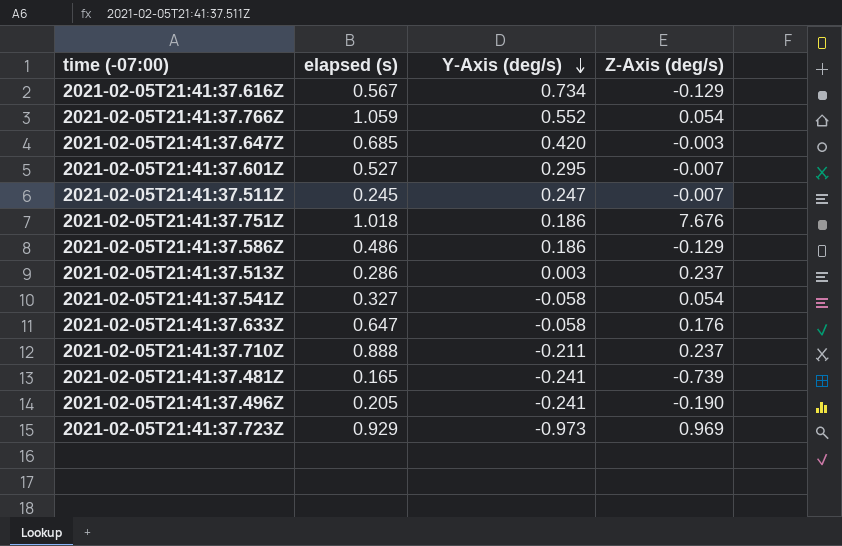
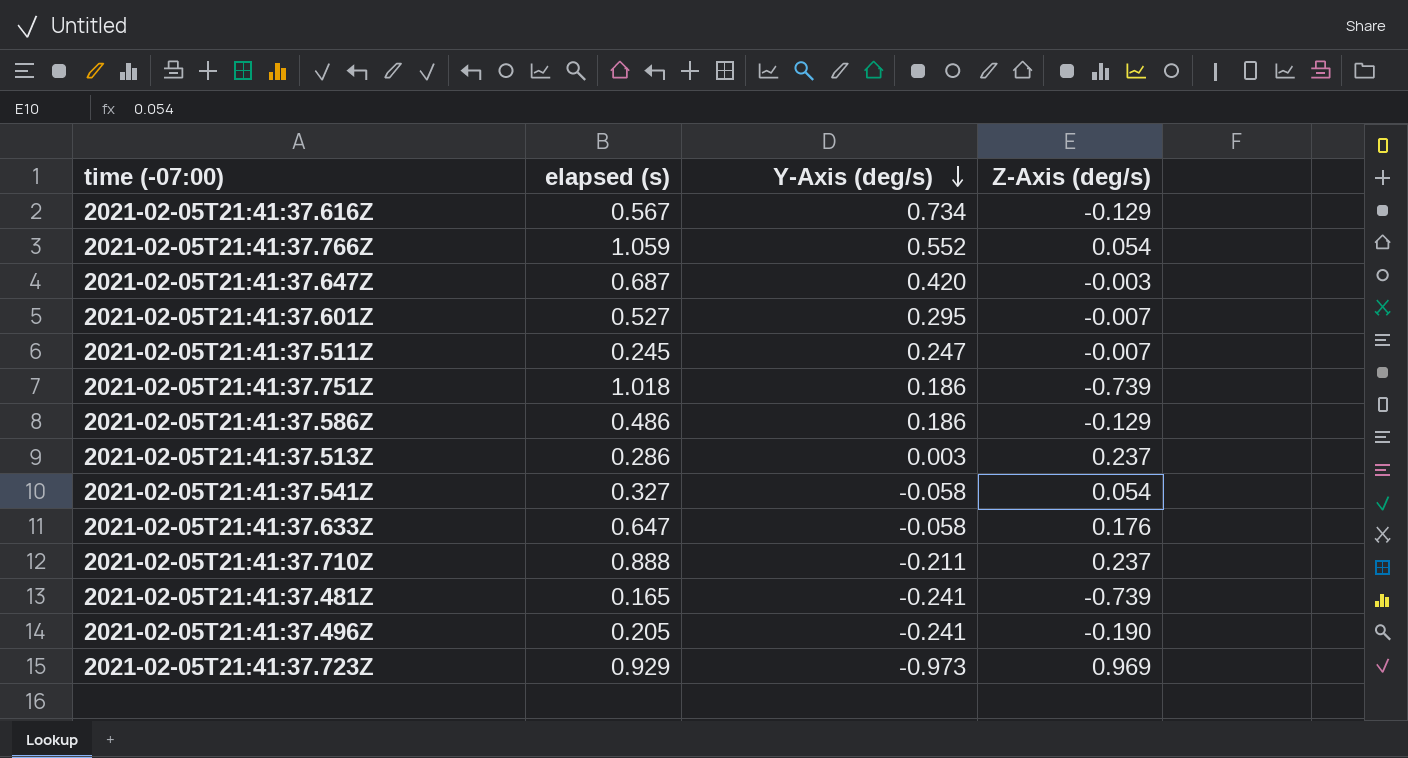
2021-02-05T21:41:37.647Z | elapsed (s): 0.685 -> 0.687
2021-02-05T21:41:37.751Z | Z-Axis (deg/s): 7.676 -> -0.739

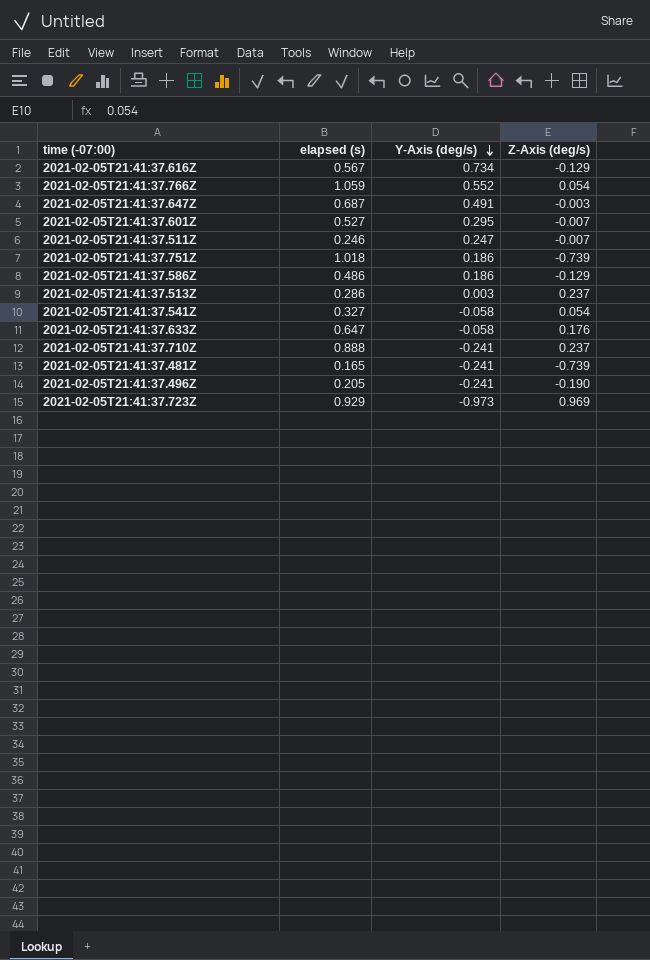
2021-02-05T21:41:37.647Z | Y-Axis (deg/s): 0.420 -> 0.491
2021-02-05T21:41:37.511Z | elapsed (s): 0.245 -> 0.246
2021-02-05T21:41:37.710Z | Y-Axis (deg/s): -0.211 -> -0.241

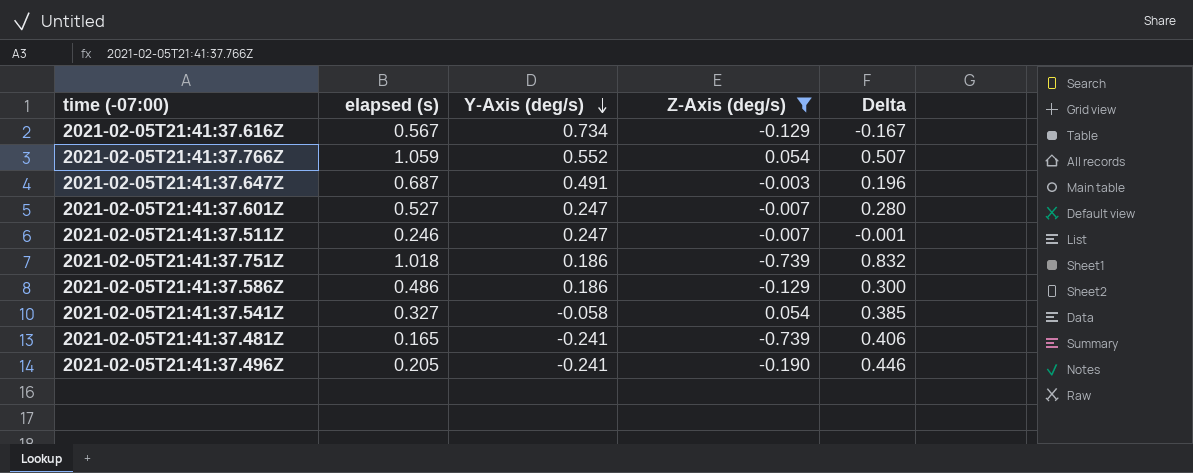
filter: none -> Z-Axis (deg/s) <= 0.054
column Delta | formula: none -> [elapsed (s)] - [Y-Axis (deg/s)]
2021-02-05T21:41:37.601Z | Y-Axis (deg/s): 0.295 -> 0.247

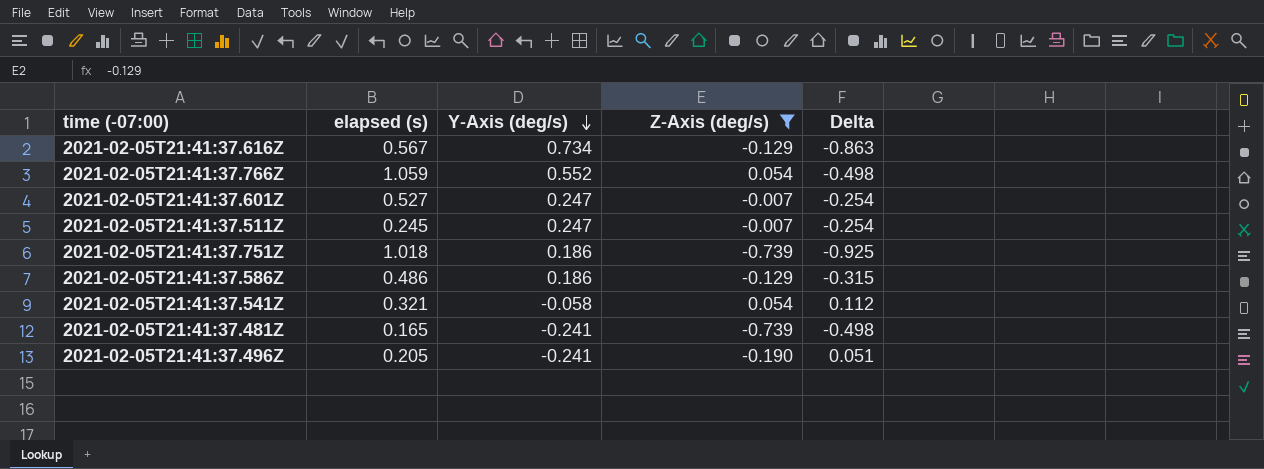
column Delta | formula: [elapsed (s)] - [Y-Axis (deg/s)] -> [Z-Axis (deg/s)] - [Y-Axis (deg/s)]
row 2021-02-05T21:41:37.647Z: 0.687 | 0.491 | -0.003 | 0.196 -> none
2021-02-05T21:41:37.511Z | elapsed (s): 0.246 -> 0.245
2021-02-05T21:41:37.541Z | elapsed (s): 0.327 -> 0.321

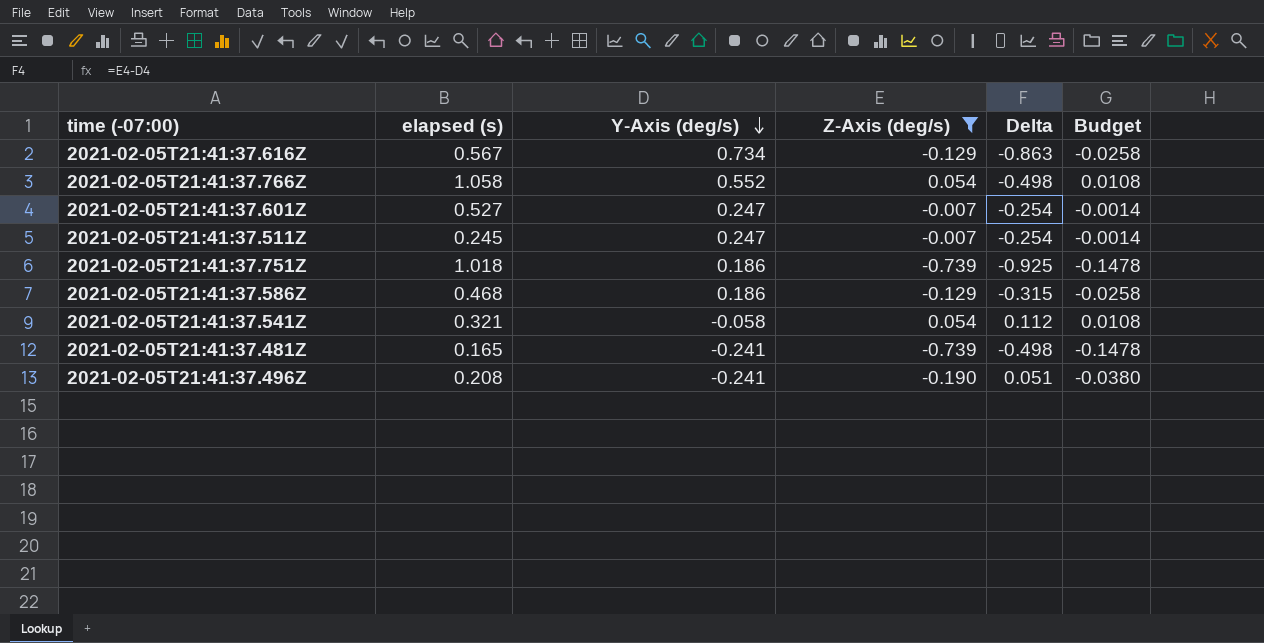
column Budget | formula: none -> [Z-Axis (deg/s)] * 0.2
2021-02-05T21:41:37.766Z | elapsed (s): 1.059 -> 1.058
2021-02-05T21:41:37.586Z | elapsed (s): 0.486 -> 0.468
2021-02-05T21:41:37.496Z | elapsed (s): 0.205 -> 0.208

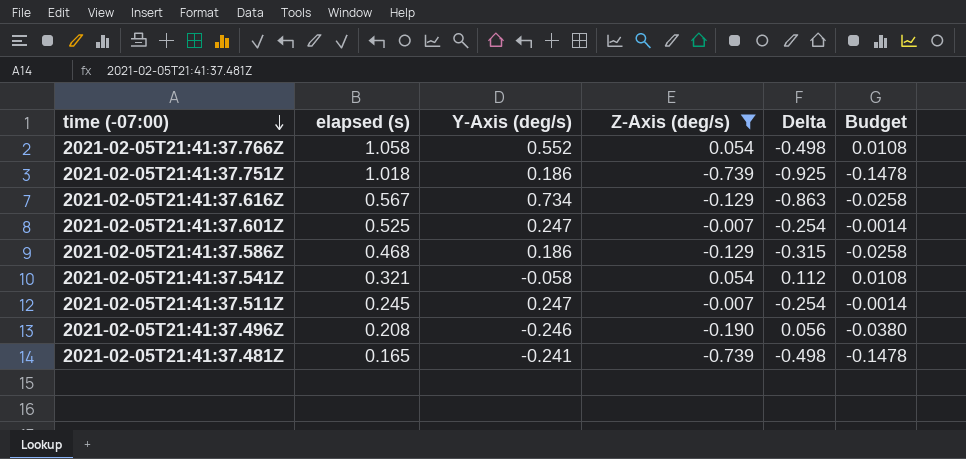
row order: Y-Axis (deg/s) descending -> time (-07:00) descending
2021-02-05T21:41:37.601Z | elapsed (s): 0.527 -> 0.525
2021-02-05T21:41:37.496Z | Y-Axis (deg/s): -0.241 -> -0.246
2021-02-05T21:41:37.496Z | Delta: 0.051 -> 0.056

